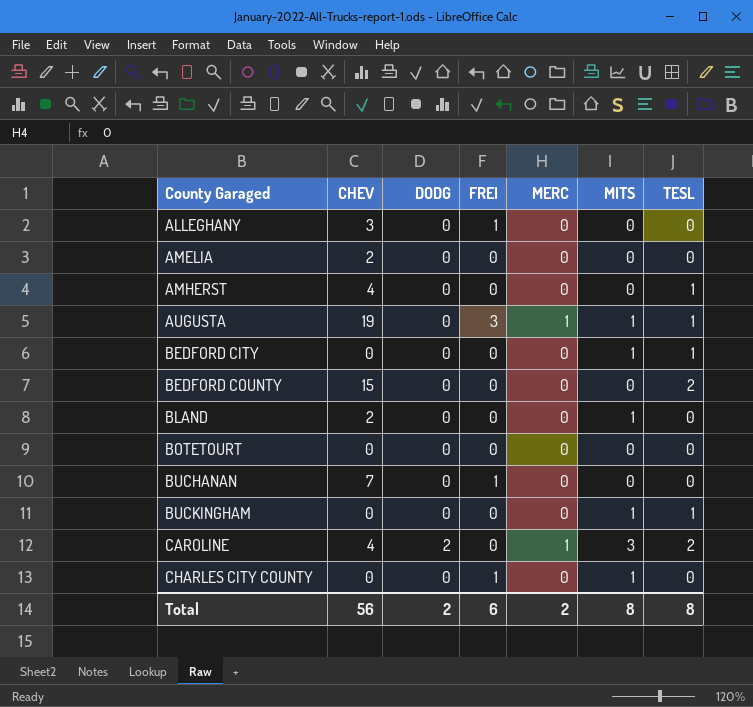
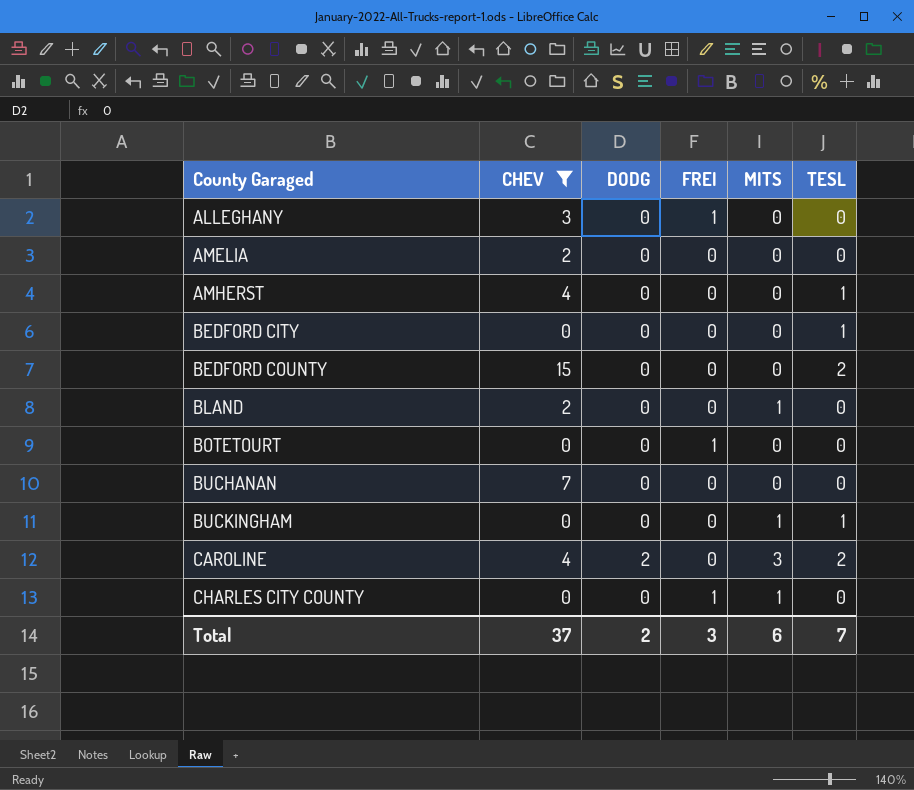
filter: none -> CHEV != 19
column MERC | position: 5 -> none
BEDFORD CITY | MITS: 1 -> 0
BOTETOURT | FREI: 0 -> 1
BUCHANAN | FREI: 1 -> 0
Total | CHEV: 56 -> 37
Total | FREI: 6 -> 3
Total | MITS: 8 -> 6
Total | TESL: 8 -> 7

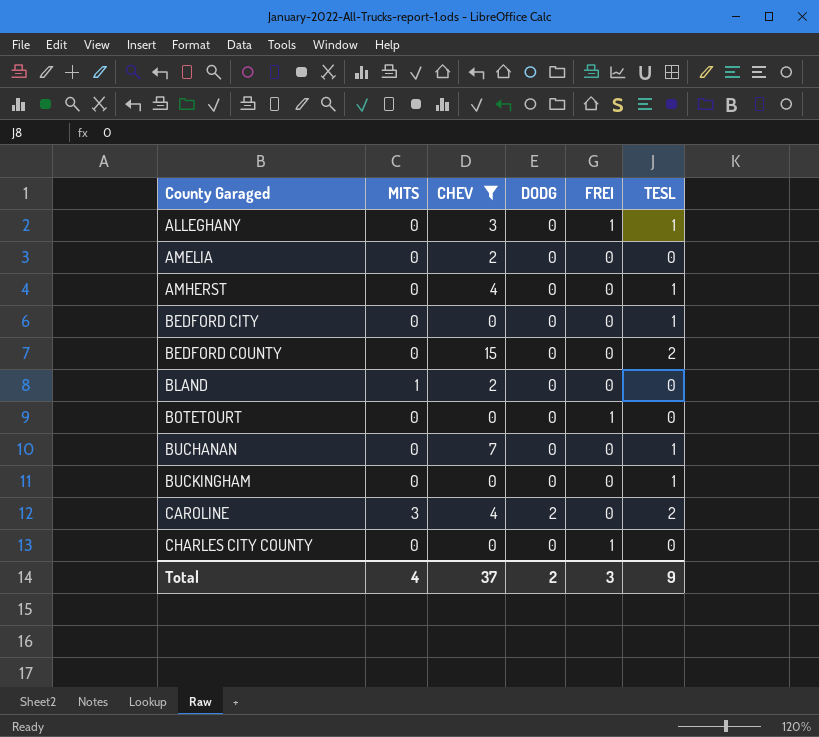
column MITS | position: 5 -> 2
ALLEGHANY | TESL: 0 -> 1
BUCHANAN | TESL: 0 -> 1
BUCKINGHAM | MITS: 1 -> 0
CHARLES CITY COUNTY | MITS: 1 -> 0
Total | MITS: 6 -> 4
Total | TESL: 7 -> 9

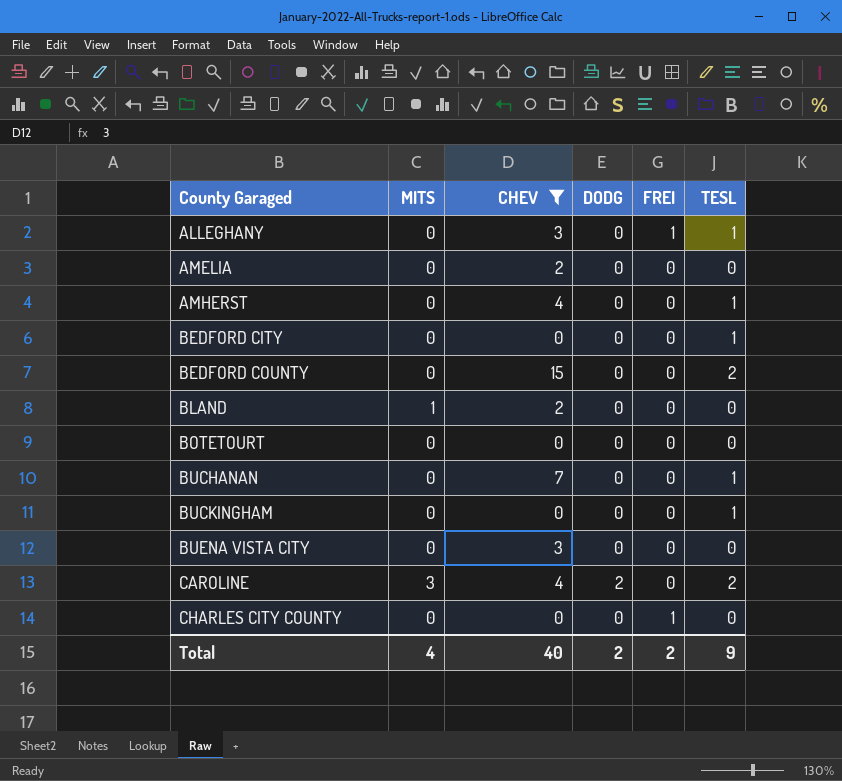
BOTETOURT | FREI: 1 -> 0
row BUENA VISTA CITY: none -> 0 | 3 | 0 | 0 | 0
Total | CHEV: 37 -> 40
Total | FREI: 3 -> 2

